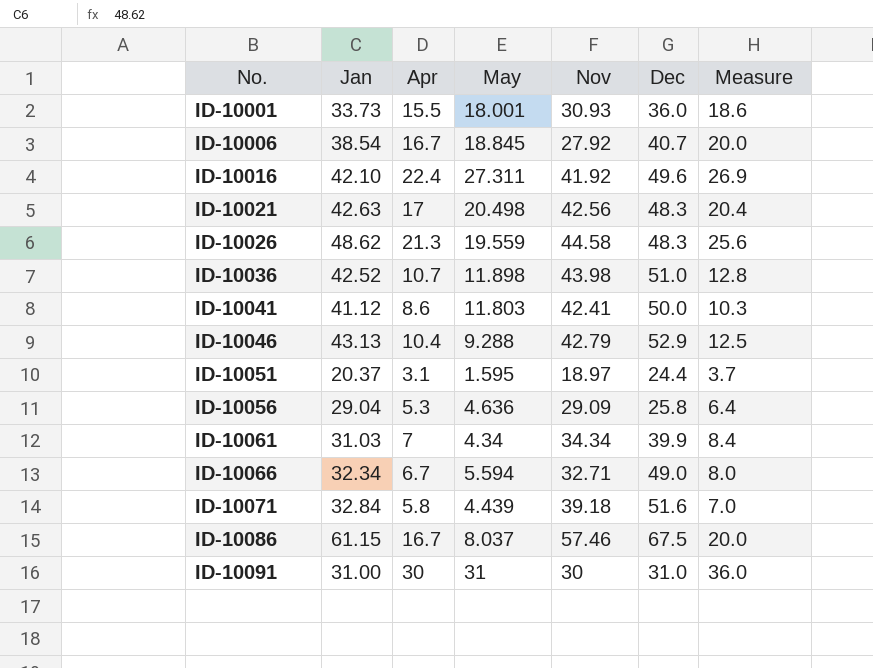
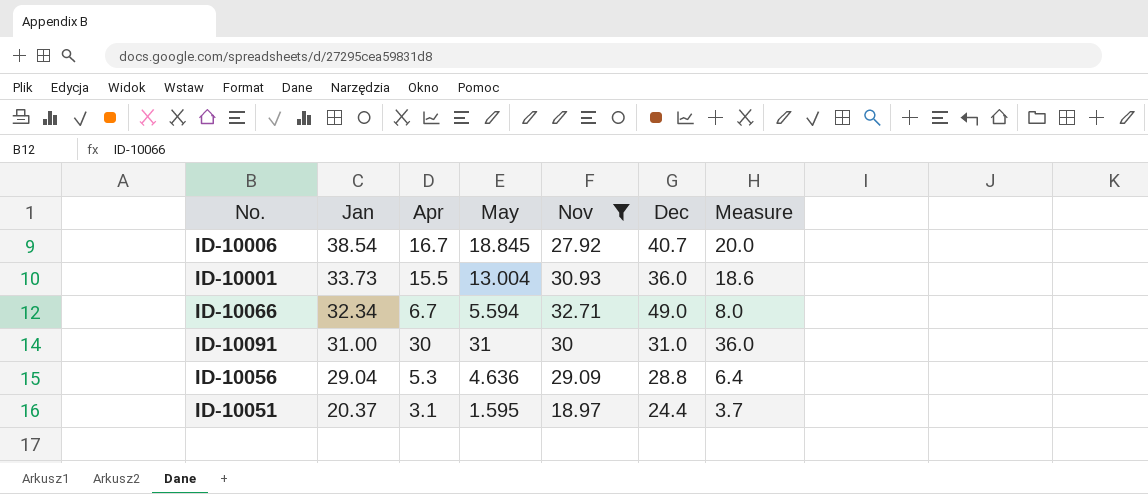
filter: none -> Nov <= 32.71
row order: No. ascending -> Jan descending
ID-10001 | May: 18.001 -> 13.004
ID-10056 | Dec: 25.8 -> 28.8

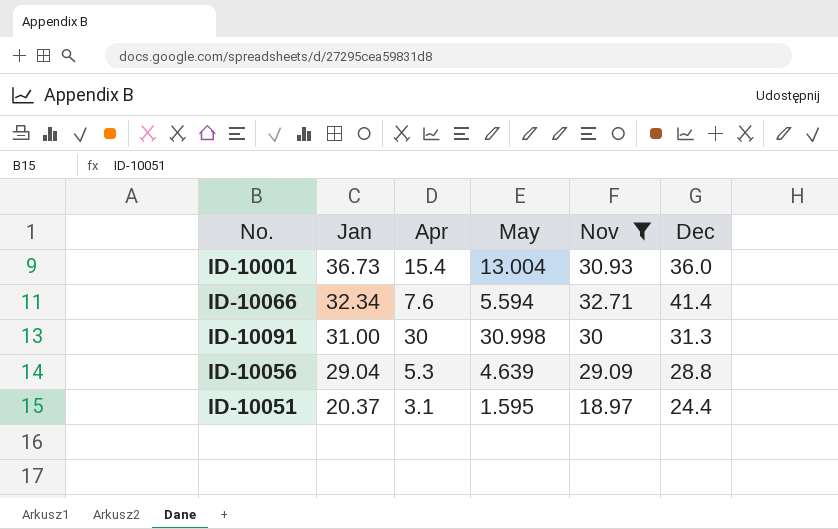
column Measure | formula: [Apr] * 1.2 -> none
row ID-10006: 38.54 | 16.7 | 18.845 | 27.92 | 40.7 | 20.0 -> none
ID-10001 | Jan: 33.73 -> 36.73
ID-10001 | Apr: 15.5 -> 15.4
ID-10066 | Apr: 6.7 -> 7.6
ID-10066 | Dec: 49.0 -> 41.4
ID-10091 | May: 31 -> 30.998
ID-10091 | Dec: 31.0 -> 31.3
ID-10056 | May: 4.636 -> 4.639

